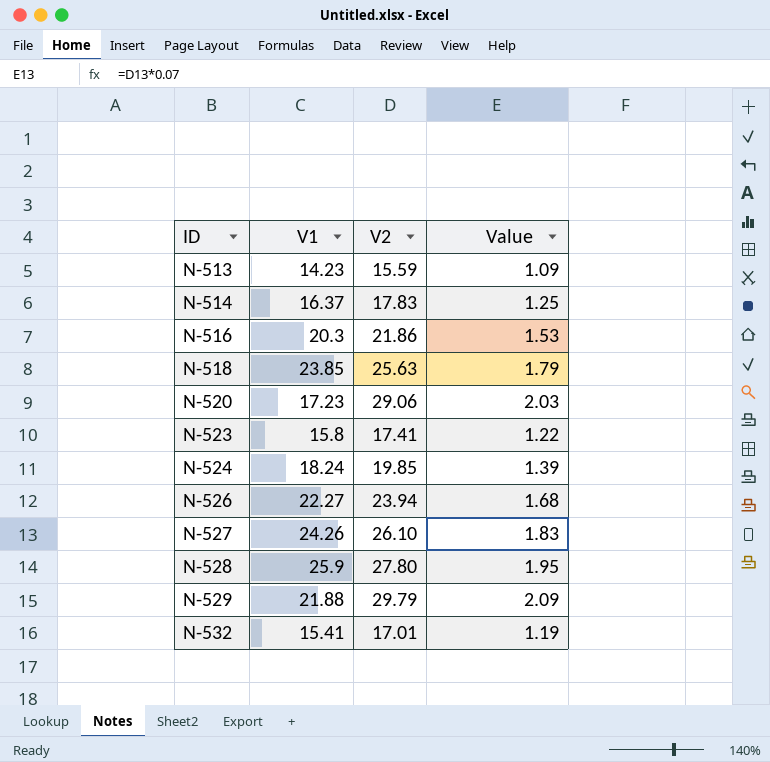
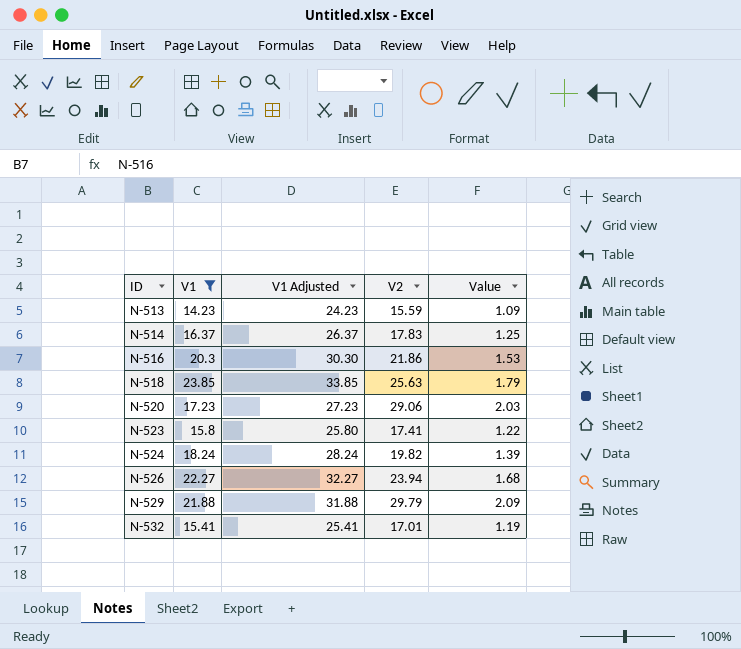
filter: none -> V1 <= 23.85
column V1 Adjusted | formula: none -> [V1] + 10
N-524 | V2: 19.85 -> 19.82

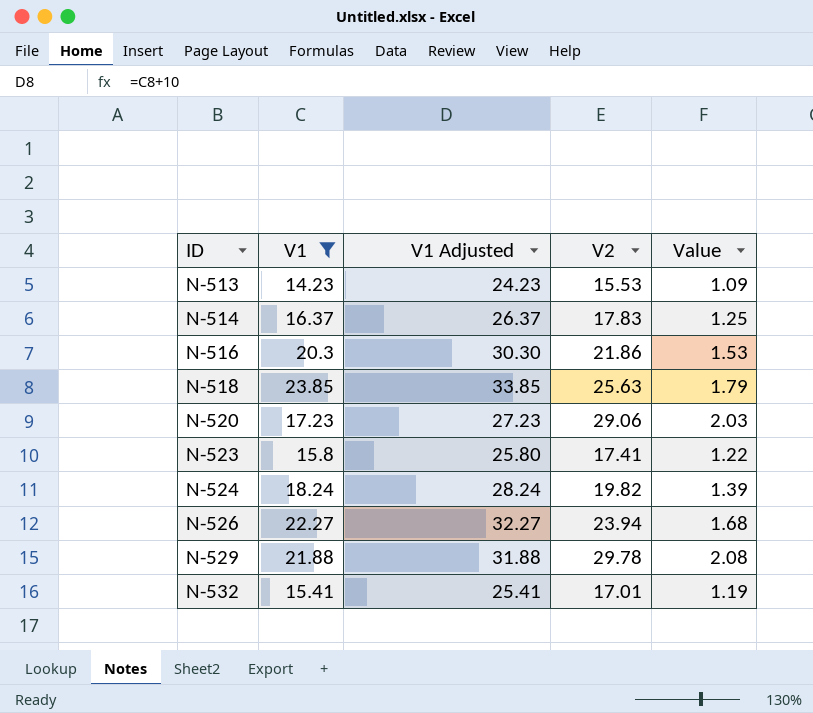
N-513 | V2: 15.59 -> 15.53
N-529 | V2: 29.79 -> 29.78
N-529 | Value: 2.09 -> 2.08

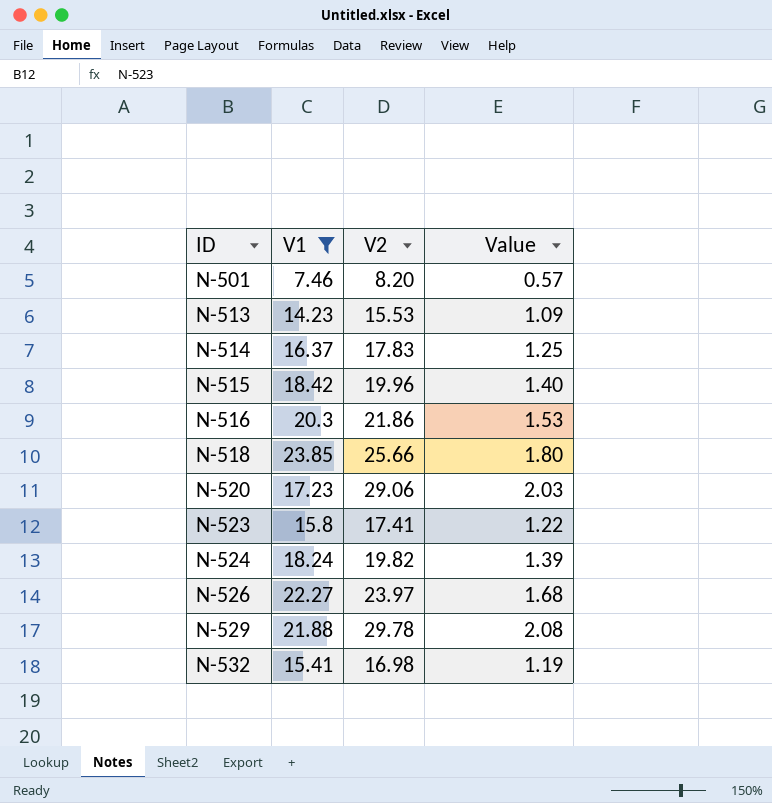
column V1 Adjusted | formula: [V1] + 10 -> none
row N-501: none -> 7.46 | 8.20 | 0.57
row N-515: none -> 18.42 | 19.96 | 1.40
N-518 | V2: 25.63 -> 25.66
N-518 | Value: 1.79 -> 1.80
N-526 | V2: 23.94 -> 23.97
N-532 | V2: 17.01 -> 16.98

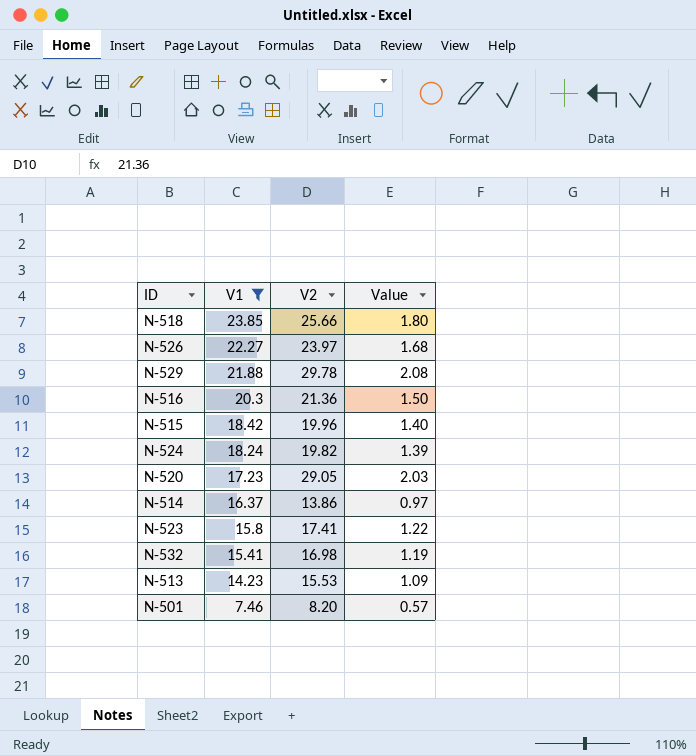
row order: ID ascending -> V1 descending
N-516 | V2: 21.86 -> 21.36
N-516 | Value: 1.53 -> 1.50
N-520 | V2: 29.06 -> 29.05
N-514 | V2: 17.83 -> 13.86
N-514 | Value: 1.25 -> 0.97

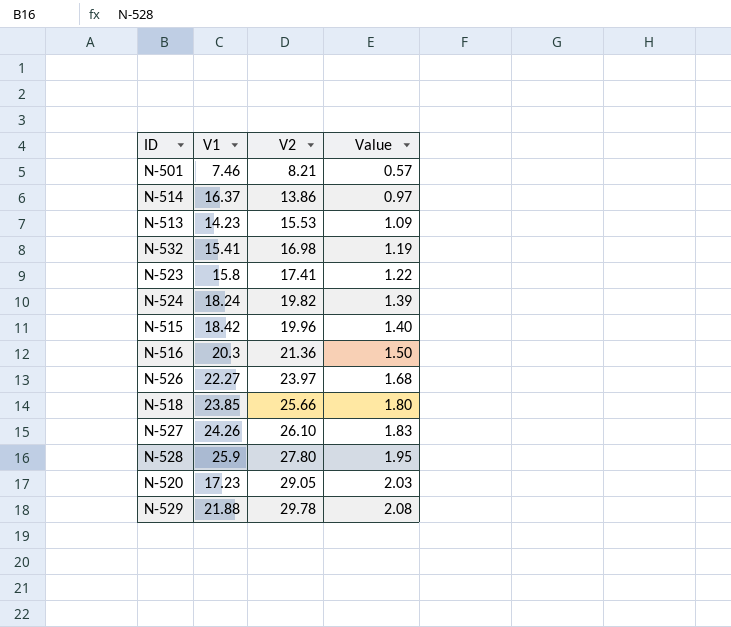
filter: V1 <= 23.85 -> none
row order: V1 descending -> V2 ascending
N-501 | V2: 8.20 -> 8.21

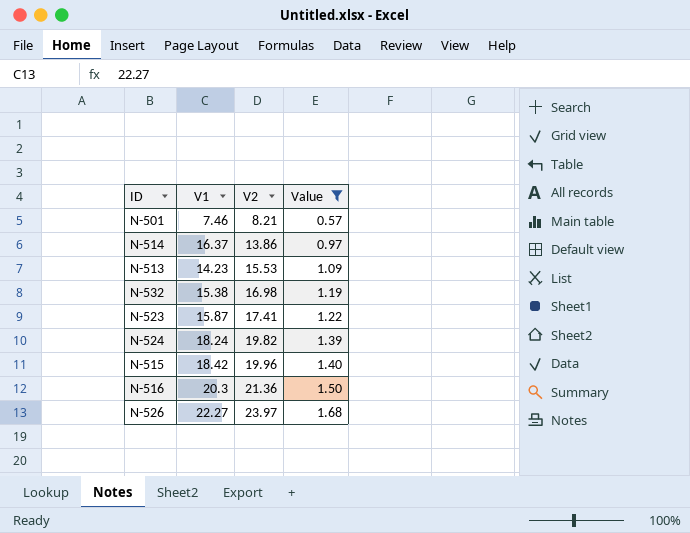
filter: none -> Value <= 1.68
N-532 | V1: 15.41 -> 15.38
N-523 | V1: 15.8 -> 15.87

